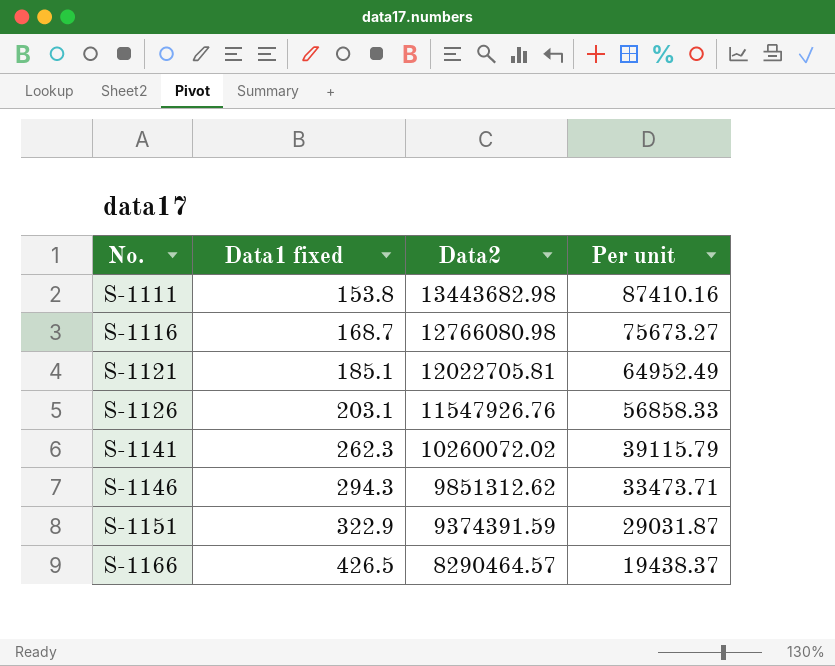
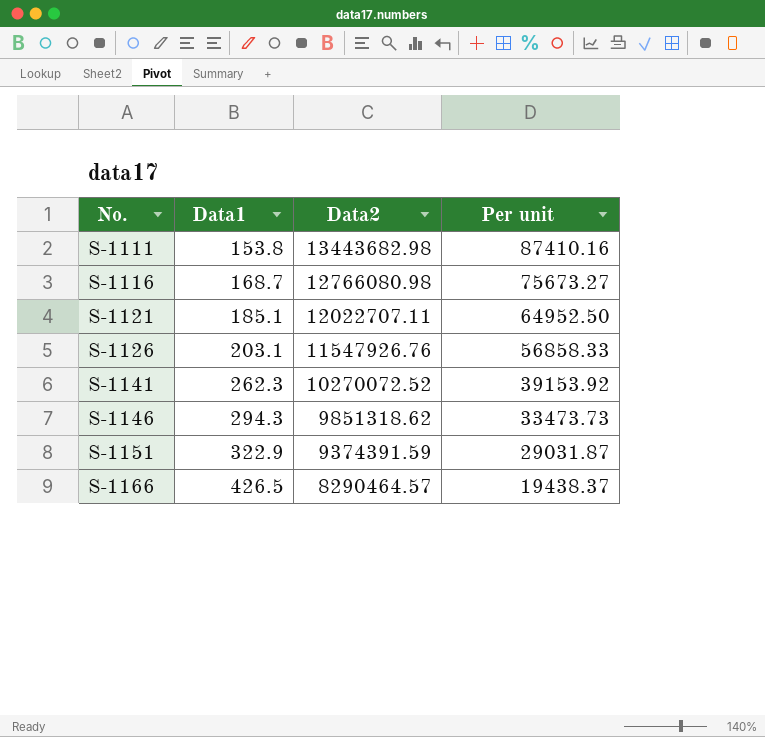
column name: Data1 fixed -> Data1
S-1121 | Data2: 12022705.81 -> 12022707.11
S-1121 | Per unit: 64952.49 -> 64952.50
S-1141 | Data2: 10260072.02 -> 10270072.52
S-1141 | Per unit: 39115.79 -> 39153.92
S-1146 | Data2: 9851312.62 -> 9851318.62
S-1146 | Per unit: 33473.71 -> 33473.73

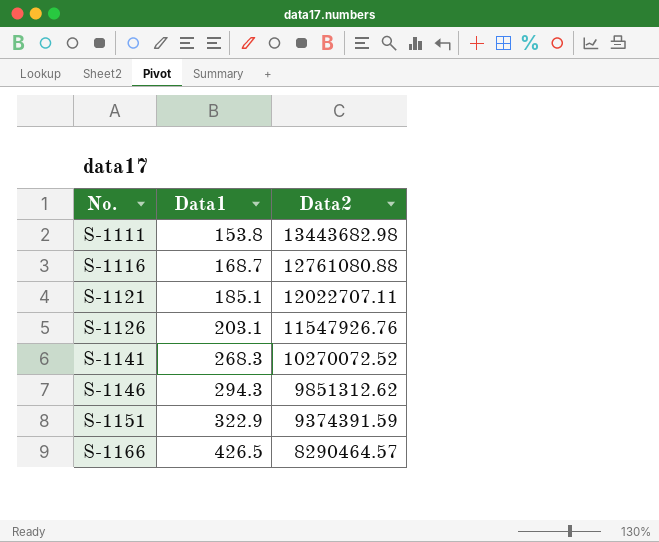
column Per unit | formula: [Data2] / [Data1] -> none
S-1116 | Data2: 12766080.98 -> 12761080.88
S-1141 | Data1: 262.3 -> 268.3
S-1146 | Data2: 9851318.62 -> 9851312.62

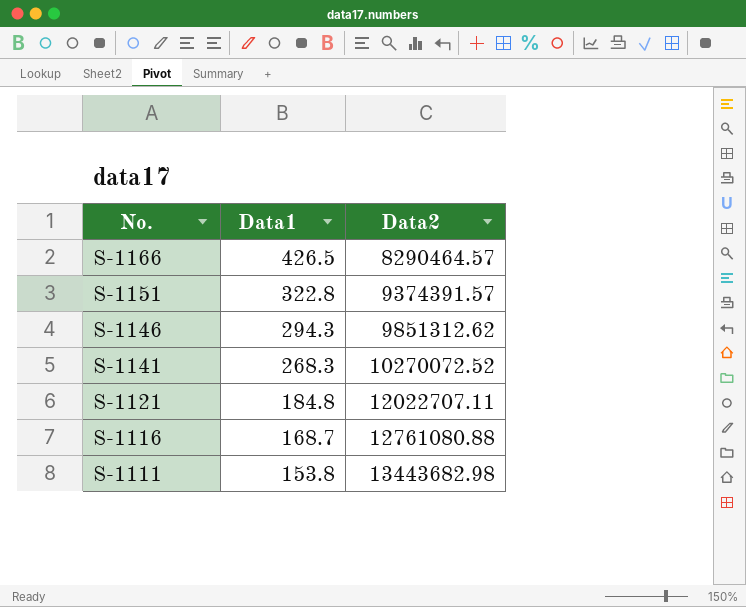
row order: No. ascending -> No. descending
row S-1126: 203.1 | 11547926.76 -> none
S-1151 | Data1: 322.9 -> 322.8
S-1151 | Data2: 9374391.59 -> 9374391.57
S-1121 | Data1: 185.1 -> 184.8

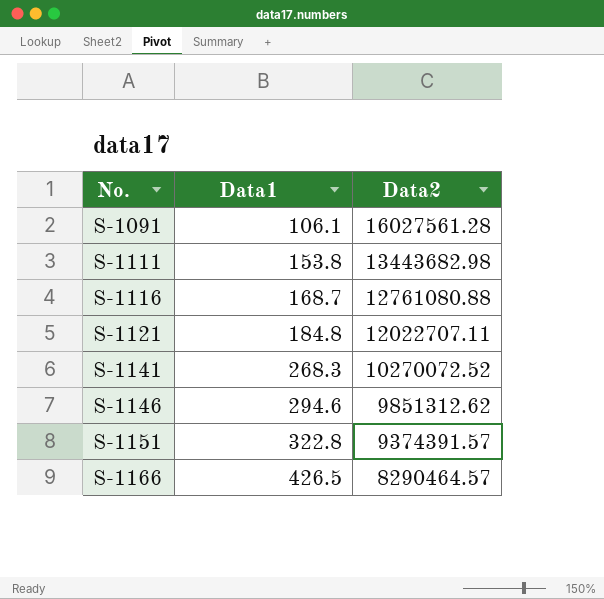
row order: No. descending -> No. ascending
row S-1091: none -> 106.1 | 16027561.28
S-1146 | Data1: 294.3 -> 294.6

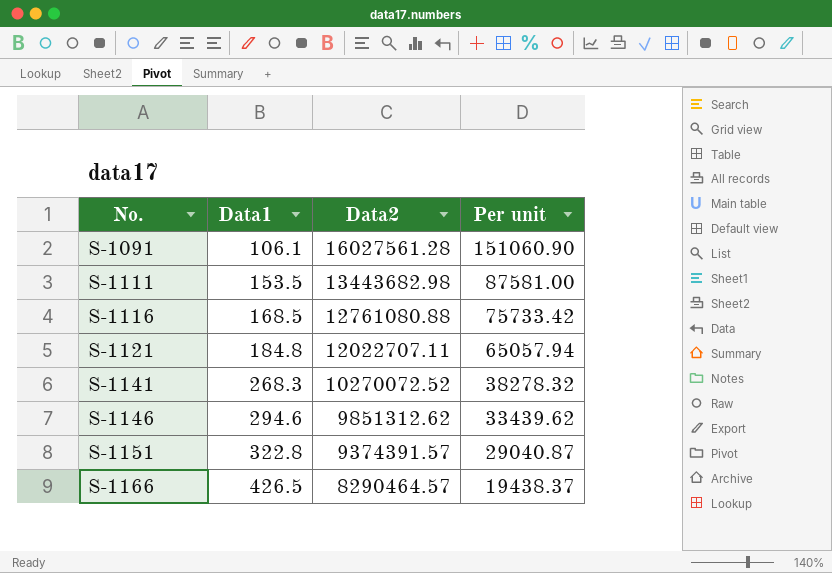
column Per unit | formula: none -> [Data2] / [Data1]
S-1111 | Data1: 153.8 -> 153.5
S-1116 | Data1: 168.7 -> 168.5

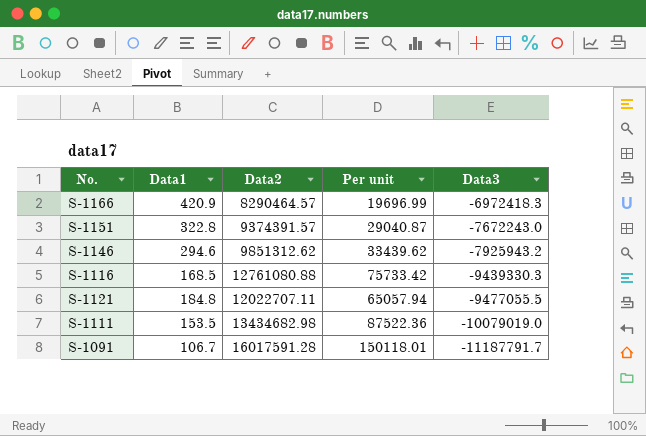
row order: No. ascending -> Data3 descending
column Data3 | position: none -> 5
row S-1141: 268.3 | 10270072.52 | 38278.32 -> none
S-1166 | Data1: 426.5 -> 420.9
S-1166 | Per unit: 19438.37 -> 19696.99
S-1111 | Data2: 13443682.98 -> 13434682.98
S-1111 | Per unit: 87581.00 -> 87522.36
S-1091 | Data1: 106.1 -> 106.7
S-1091 | Data2: 16027561.28 -> 16017591.28
S-1091 | Per unit: 151060.90 -> 150118.01

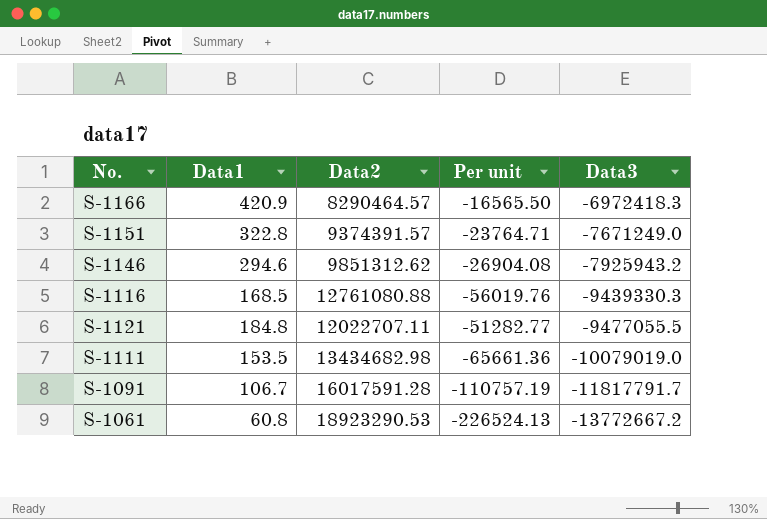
column Per unit | formula: [Data2] / [Data1] -> [Data3] / [Data1]
S-1151 | Data3: -7672243.0 -> -7671249.0
S-1091 | Data3: -11187791.7 -> -11817791.7
row S-1061: none -> 60.8 | 18923290.53 | -226524.13 | -13772667.2

